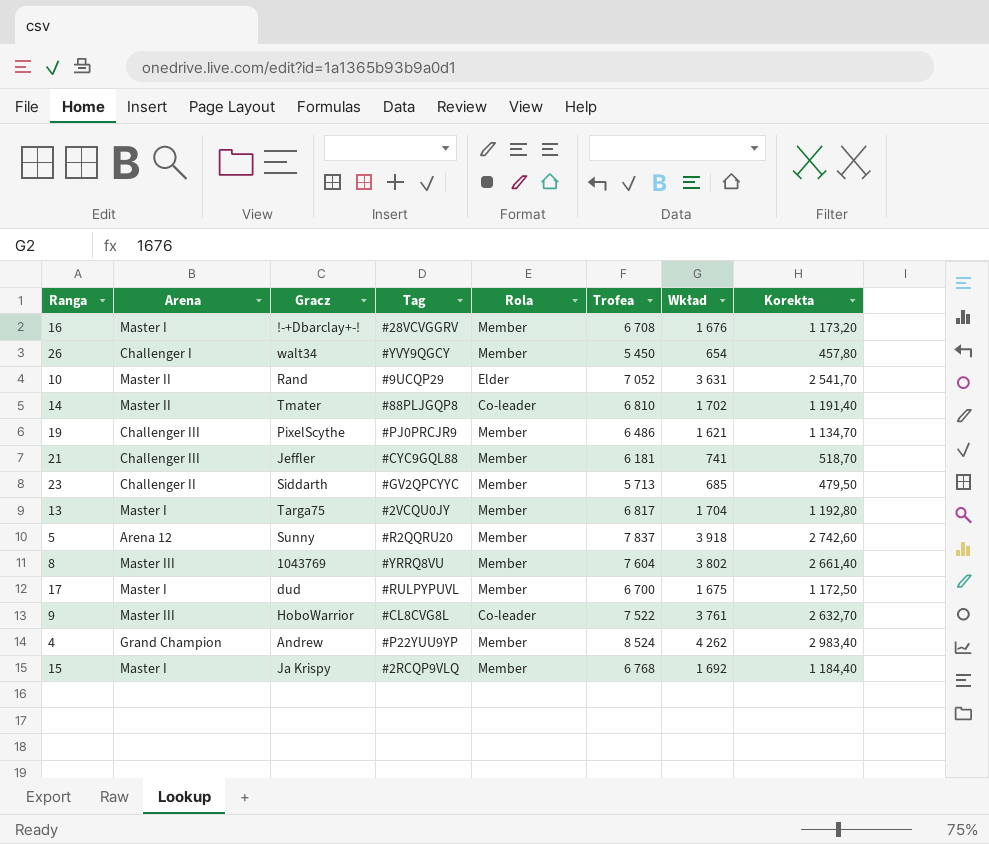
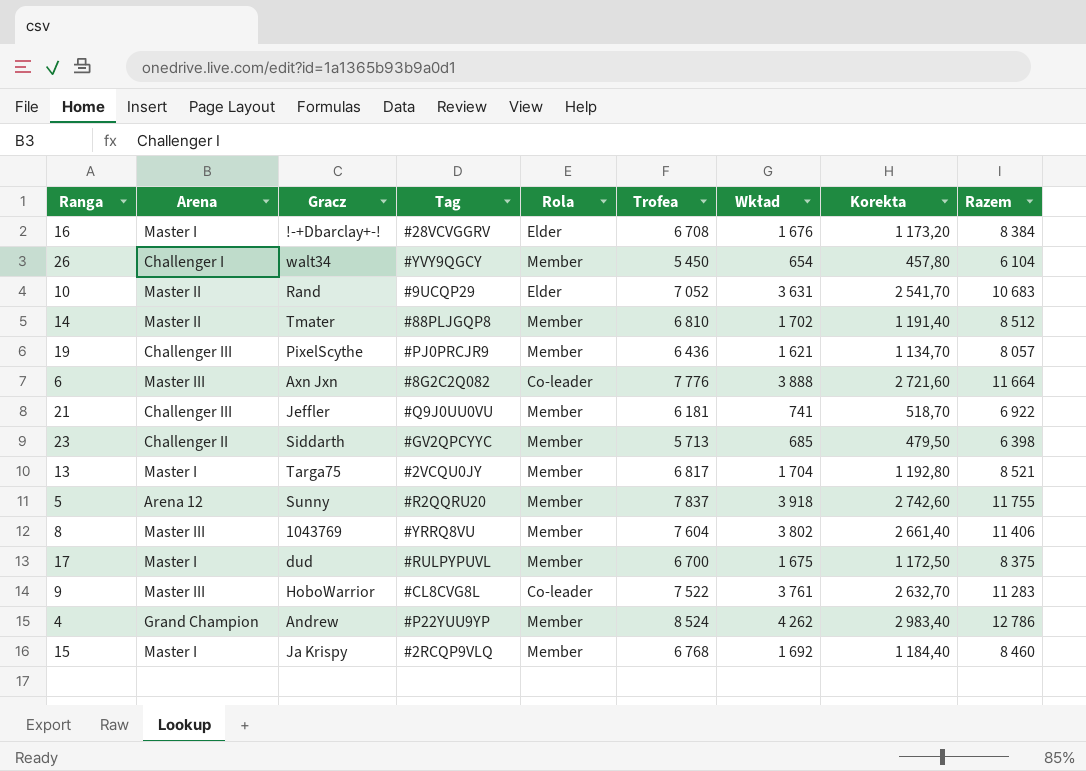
column Razem | formula: none -> [Trofea] + [Wkład]
16 | Rola: Member -> Elder
14 | Rola: Co-leader -> Member
19 | Trofea: 6 486 -> 6 436
row 6: none -> Master III | Axn Jxn | #8G2C2Q082 | Co-leader | 7 776 | 3 888 | 2 721,60 | 11 664
21 | Tag: #CYC9GQL88 -> #Q9J0UU0VU

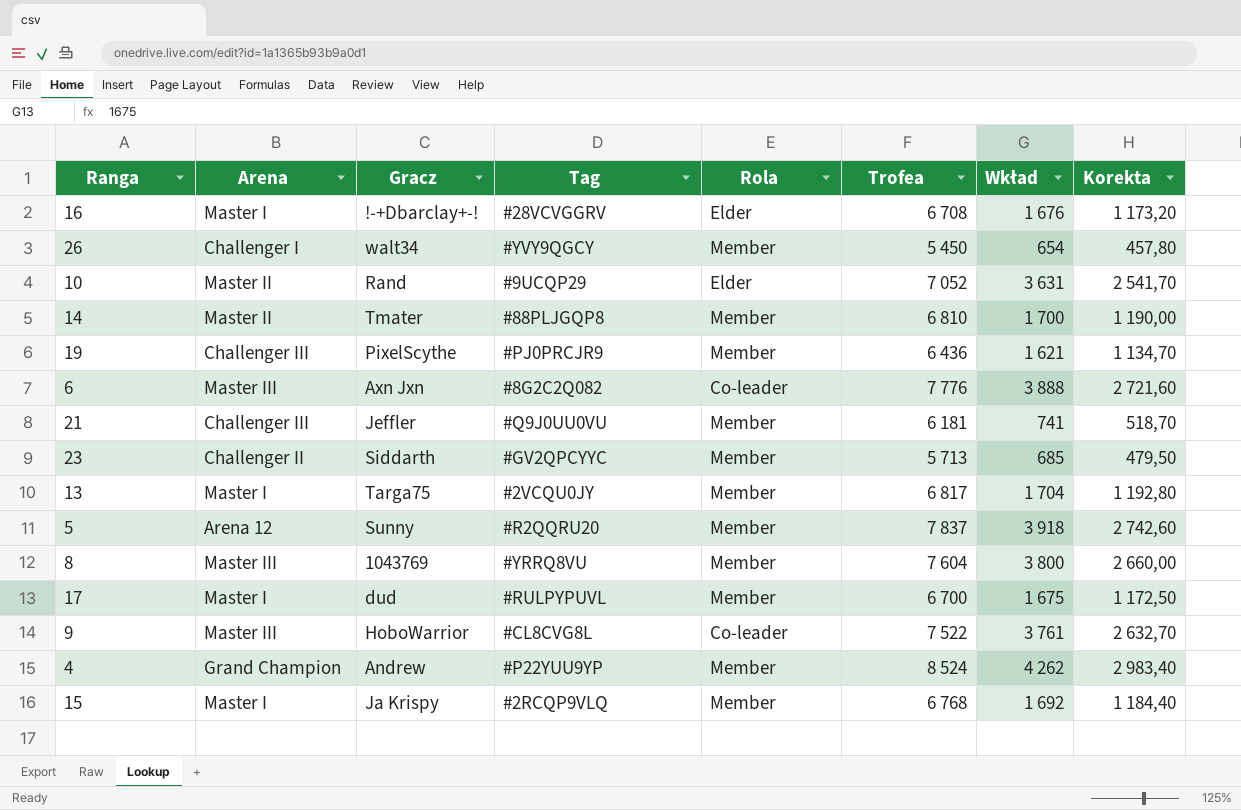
column Razem | formula: [Trofea] + [Wkład] -> none
14 | Wkład: 1 702 -> 1 700
14 | Korekta: 1 191,40 -> 1 190,00
8 | Wkład: 3 802 -> 3 800
8 | Korekta: 2 661,40 -> 2 660,00

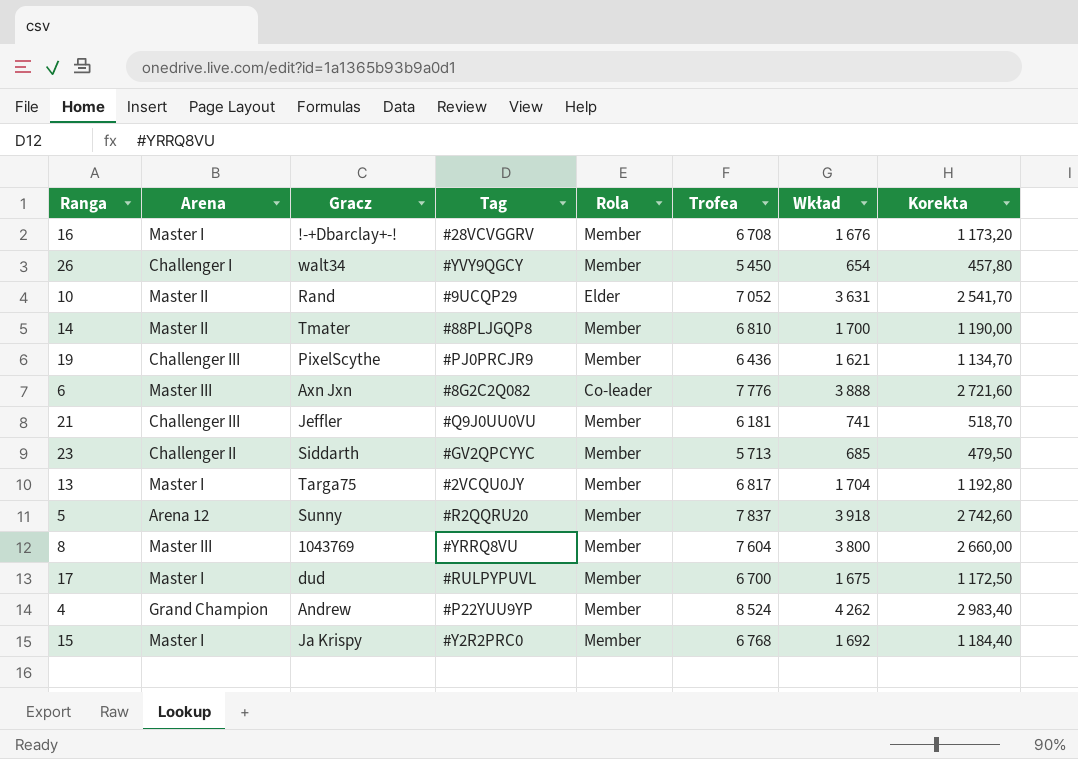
row 9: Master III | HoboWarrior | #CL8CVG8L | Co-leader | 7 522 | 3 761 | 2 632,70 -> none
16 | Rola: Elder -> Member
15 | Tag: #2RCQP9VLQ -> #Y2R2PRC0

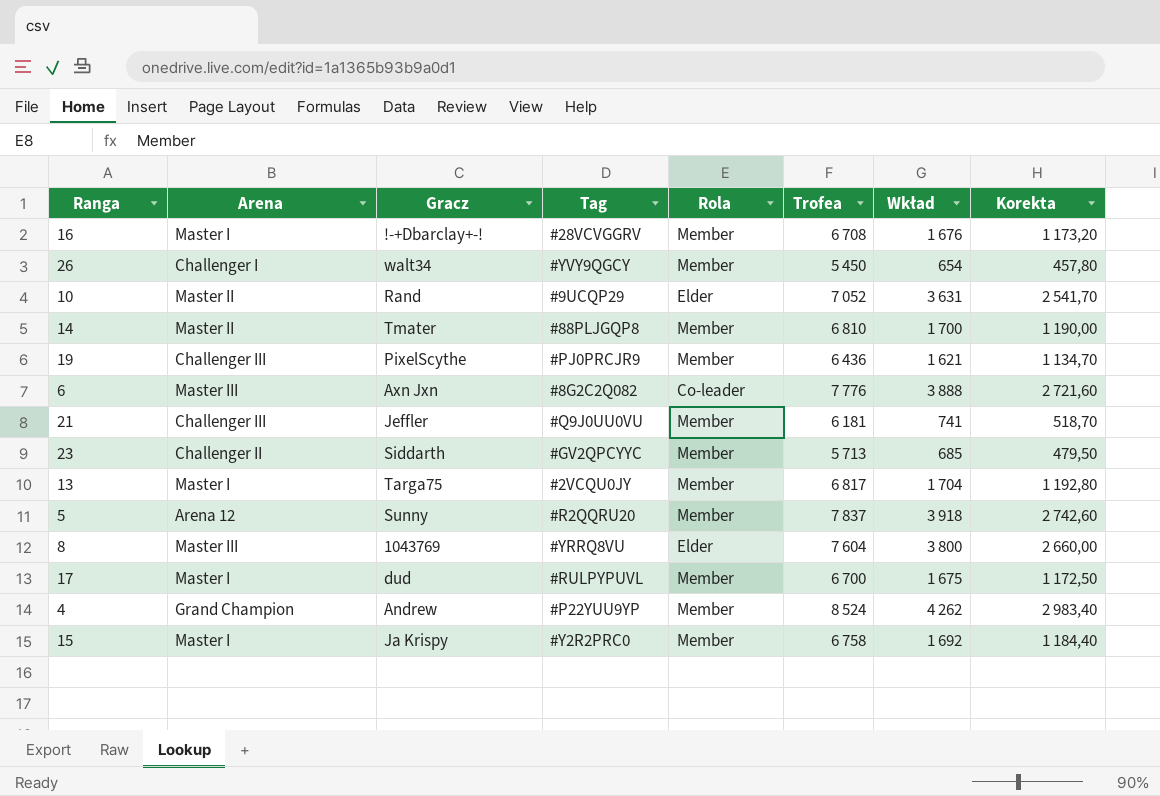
8 | Rola: Member -> Elder
15 | Trofea: 6 768 -> 6 758

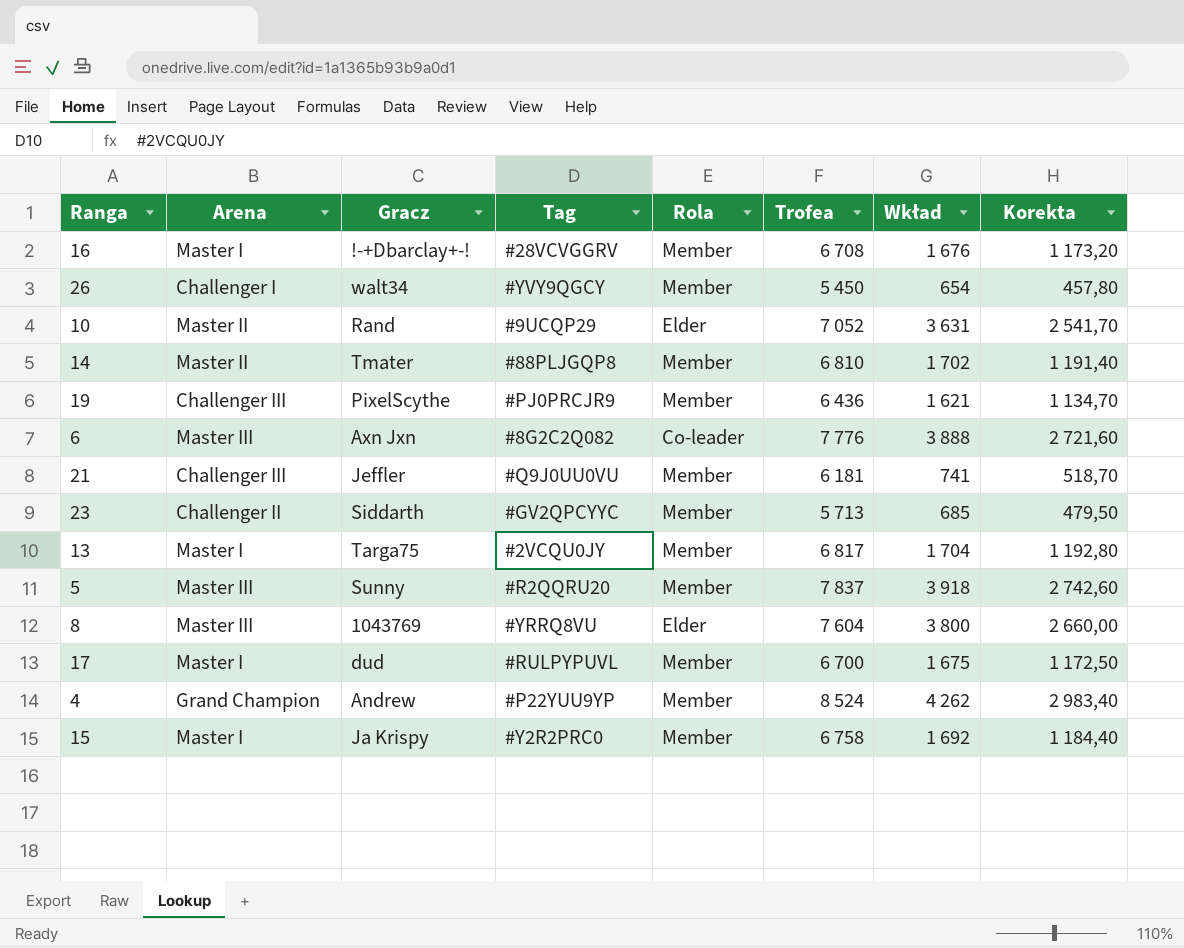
14 | Wkład: 1 700 -> 1 702
14 | Korekta: 1 190,00 -> 1 191,40
5 | Arena: Arena 12 -> Master III

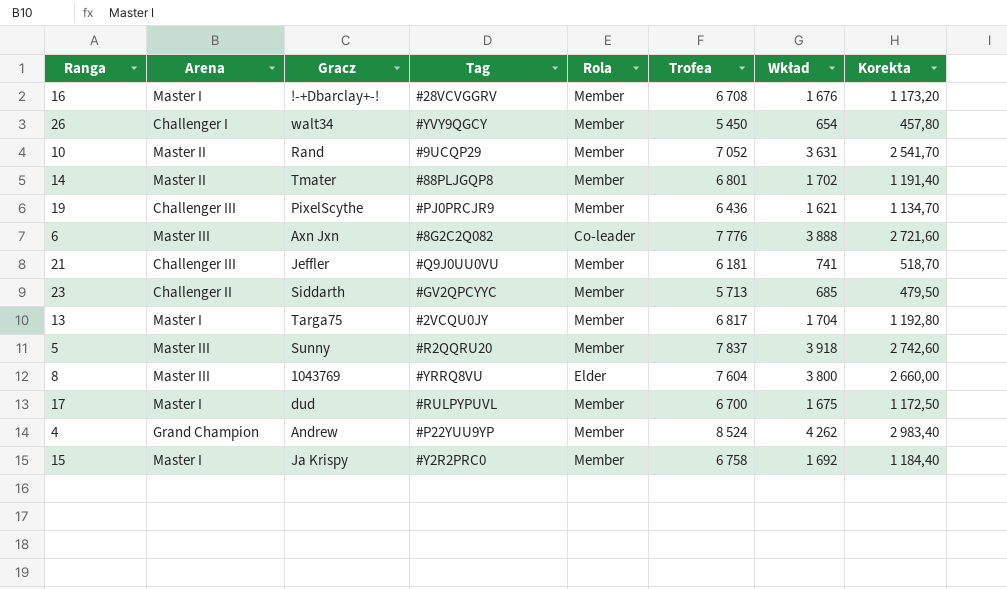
10 | Rola: Elder -> Member
14 | Trofea: 6 810 -> 6 801

